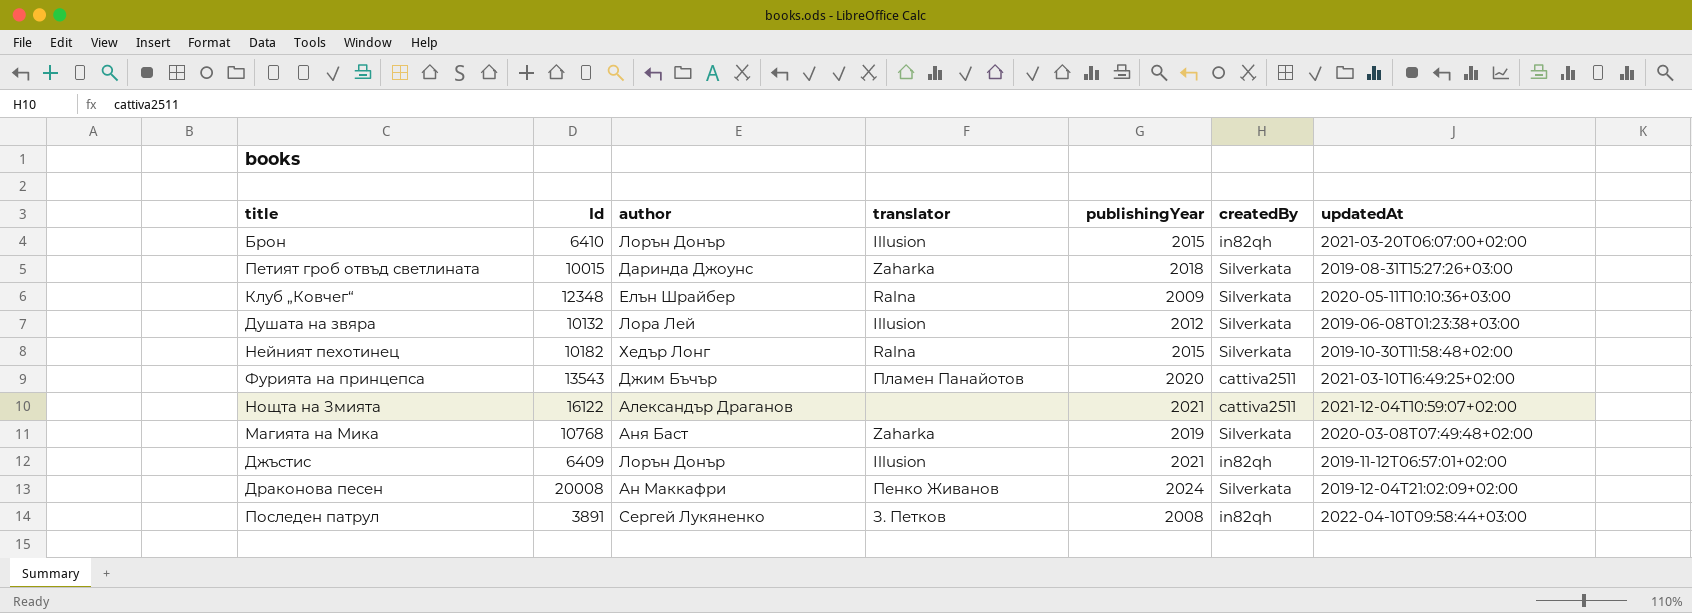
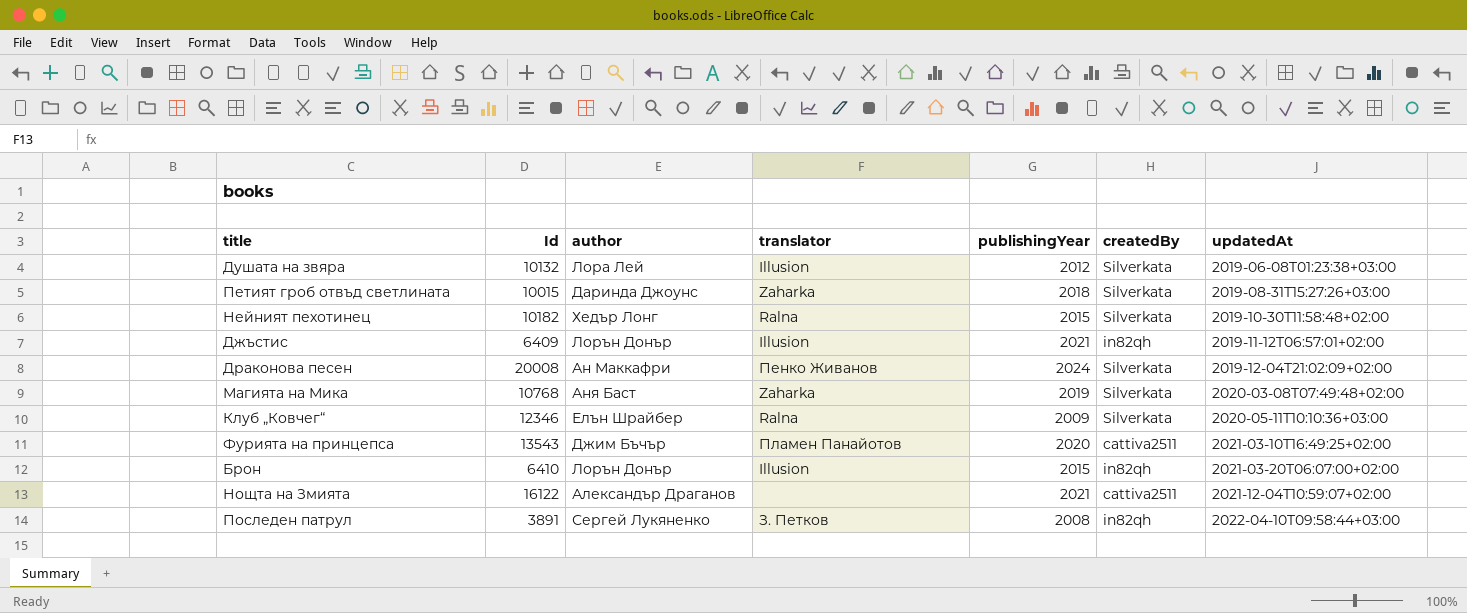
row order: none -> updatedAt ascending
Клуб „Ковчег“ | Id: 12348 -> 12346

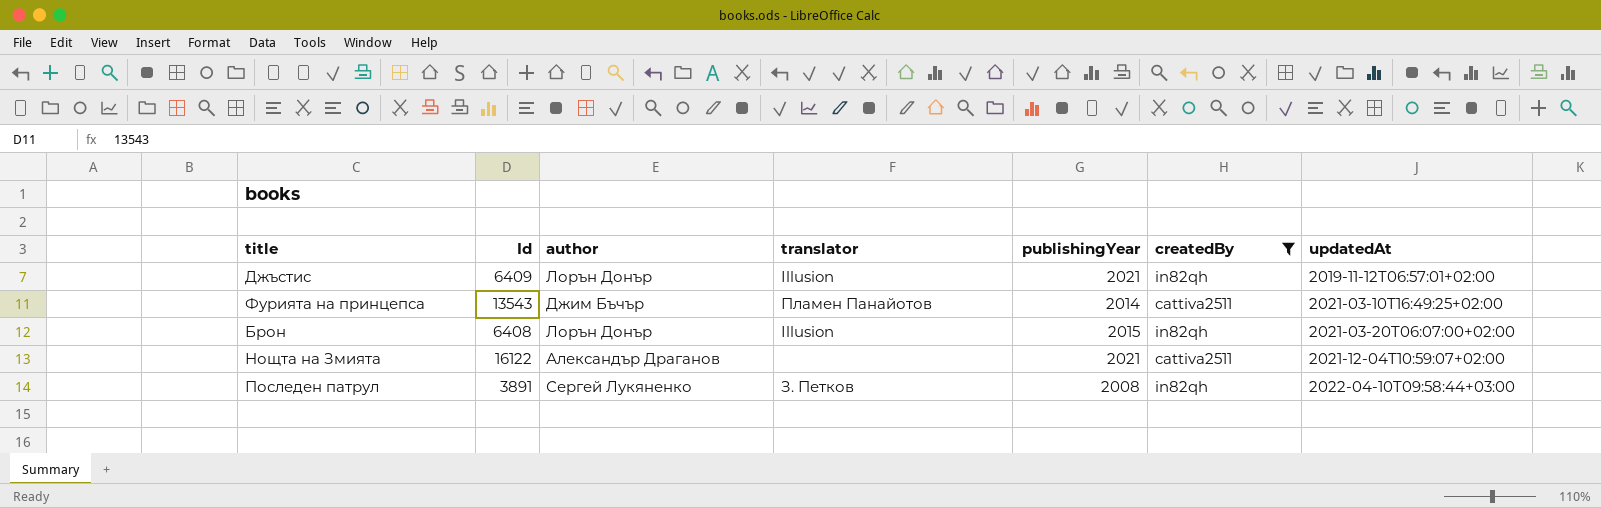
filter: none -> createdBy != Silverkata
Фурията на принцепса | publishingYear: 2020 -> 2014
Брон | Id: 6410 -> 6408

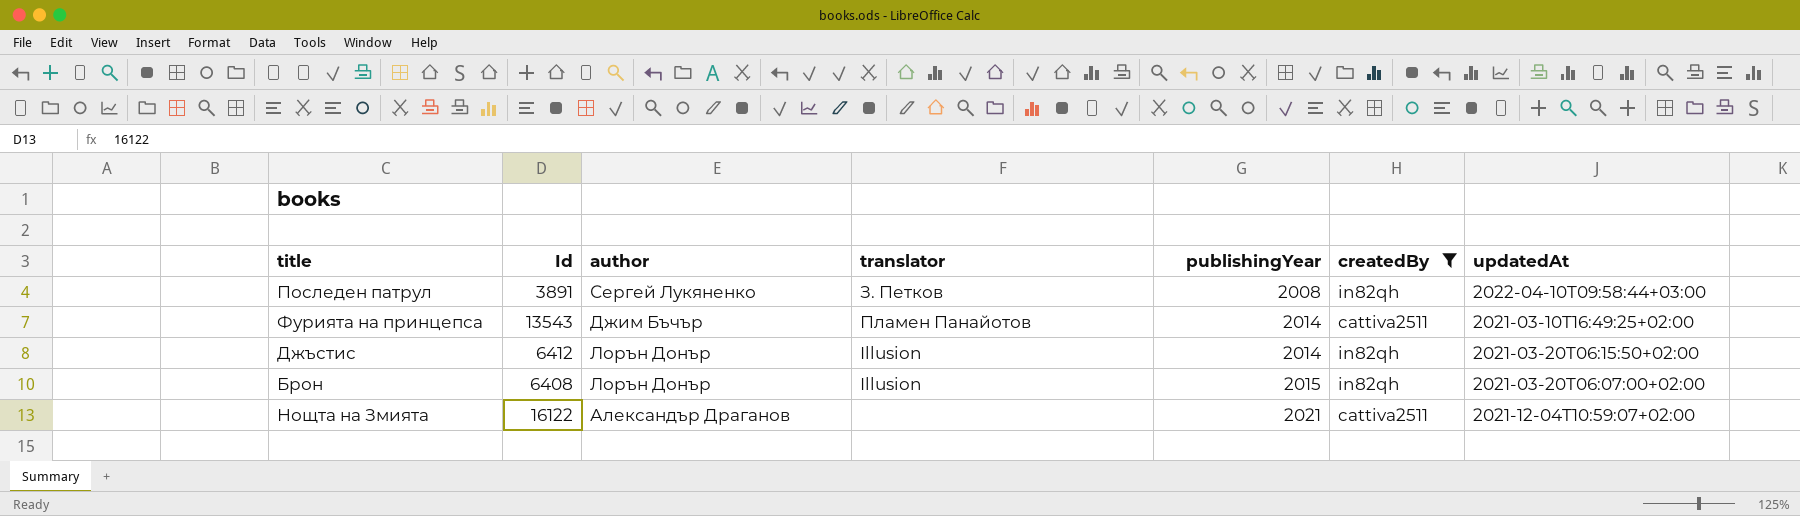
row order: updatedAt ascending -> publishingYear ascending
Джъстис | Id: 6409 -> 6412
Джъстис | publishingYear: 2021 -> 2014
Джъстис | updatedAt: 2019-11-12T06:57:01+02:00 -> 2021-03-20T06:15:50+02:00

